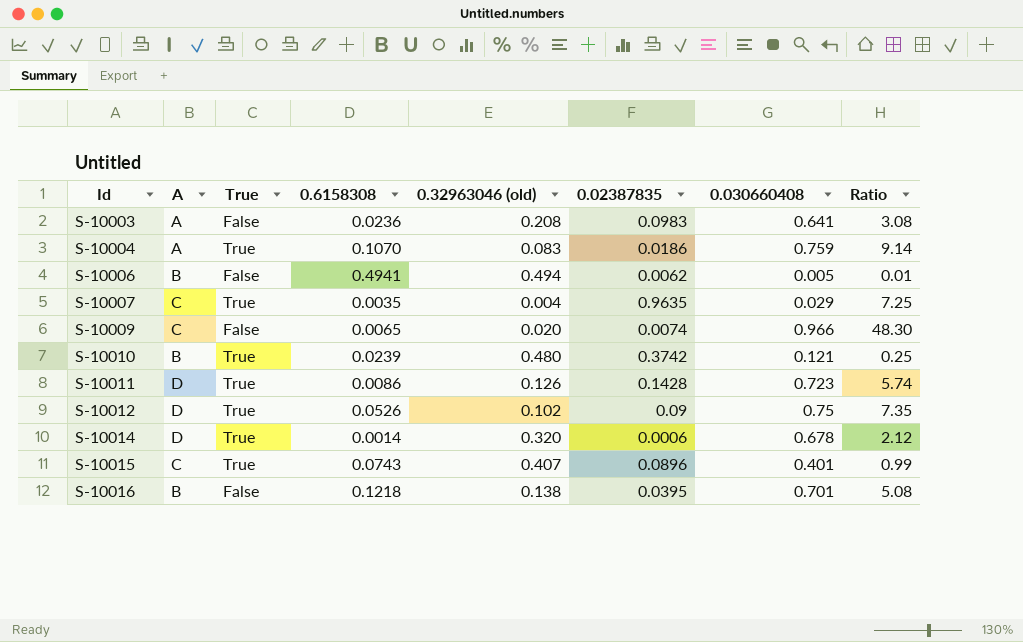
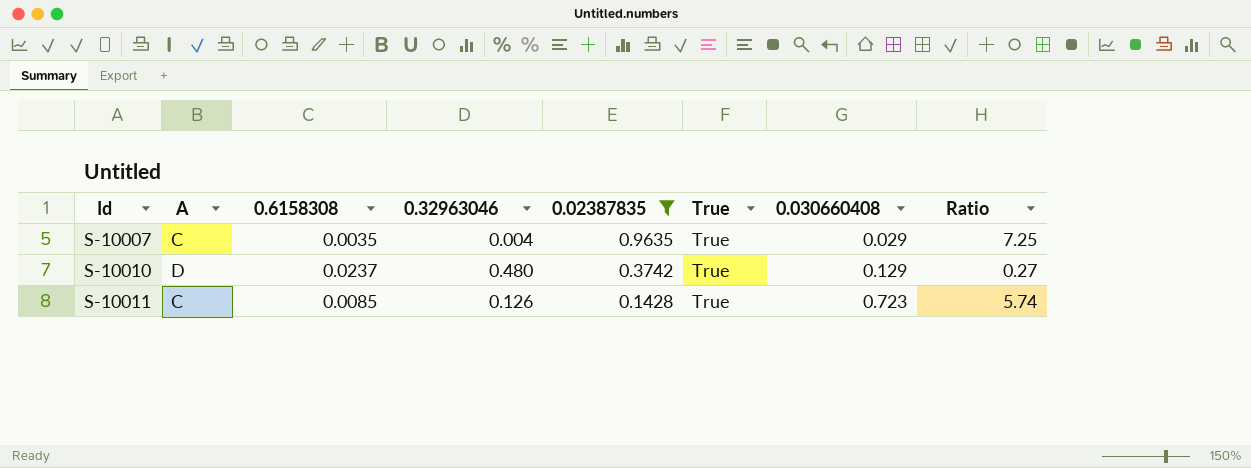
filter: none -> 0.02387835 >= 0.1428
column name: 0.32963046 (old) -> 0.32963046
column True | position: 3 -> 6
S-10010 | A: B -> D
S-10010 | 0.6158308: 0.0239 -> 0.0237
S-10010 | 0.030660408: 0.121 -> 0.129
S-10010 | Ratio: 0.25 -> 0.27
S-10011 | A: D -> C
S-10011 | 0.6158308: 0.0086 -> 0.0085

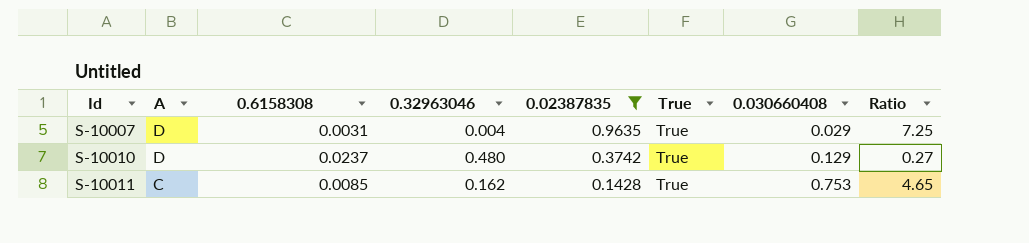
S-10007 | A: C -> D
S-10007 | 0.6158308: 0.0035 -> 0.0031
S-10011 | 0.32963046: 0.126 -> 0.162
S-10011 | 0.030660408: 0.723 -> 0.753
S-10011 | Ratio: 5.74 -> 4.65

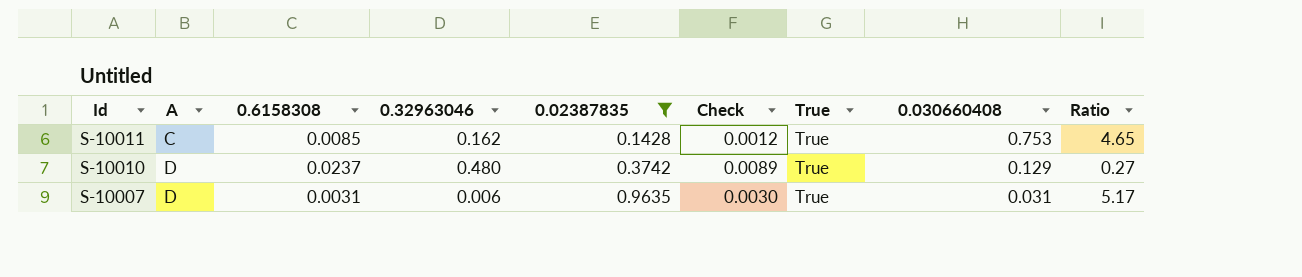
row order: Id ascending -> Id descending
column Check | formula: none -> [0.6158308] * [0.02387835]
S-10007 | 0.32963046: 0.004 -> 0.006
S-10007 | 0.030660408: 0.029 -> 0.031
S-10007 | Ratio: 7.25 -> 5.17

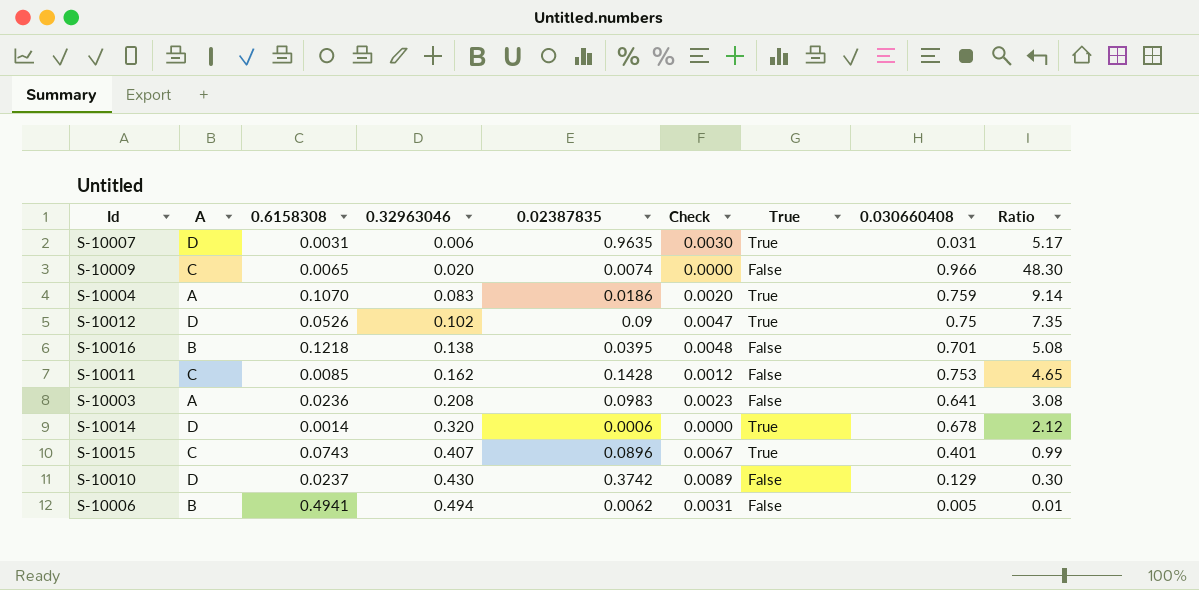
filter: 0.02387835 >= 0.1428 -> none
row order: Id descending -> 0.32963046 ascending
S-10011 | True: True -> False
S-10010 | 0.32963046: 0.480 -> 0.430
S-10010 | True: True -> False
S-10010 | Ratio: 0.27 -> 0.30

